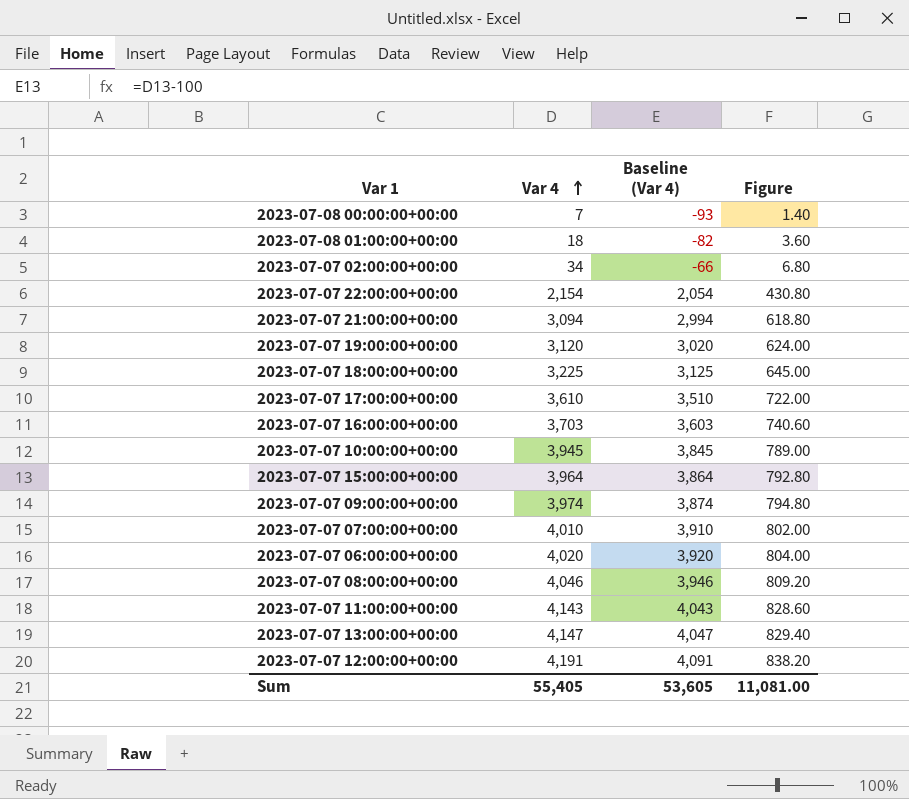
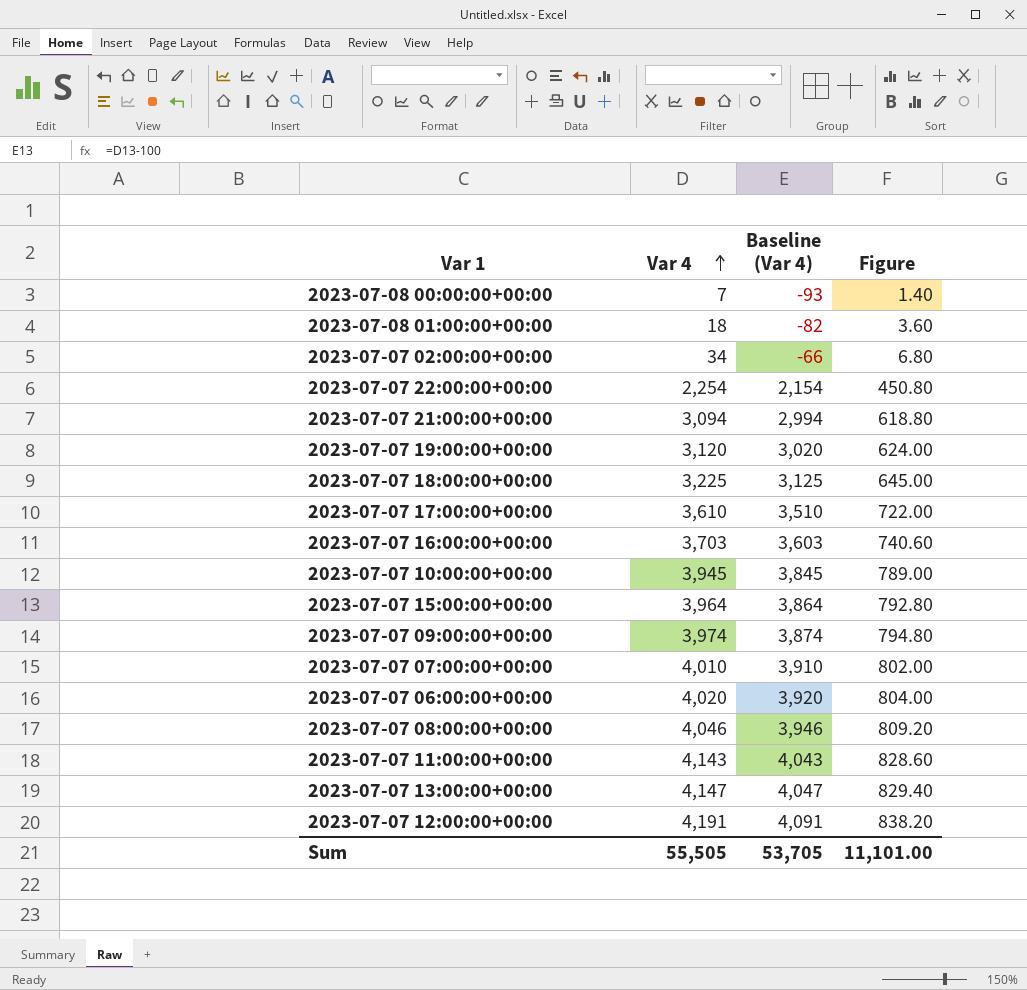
2023-07-07 22:00:00+00:00 | Var 4: 2,154 -> 2,254
2023-07-07 22:00:00+00:00 | Baseline (Var 4): 2,054 -> 2,154
2023-07-07 22:00:00+00:00 | Figure: 430.80 -> 450.80
Sum | Var 4: 55,405 -> 55,505
Sum | Baseline (Var 4): 53,605 -> 53,705
Sum | Figure: 11,081.00 -> 11,101.00

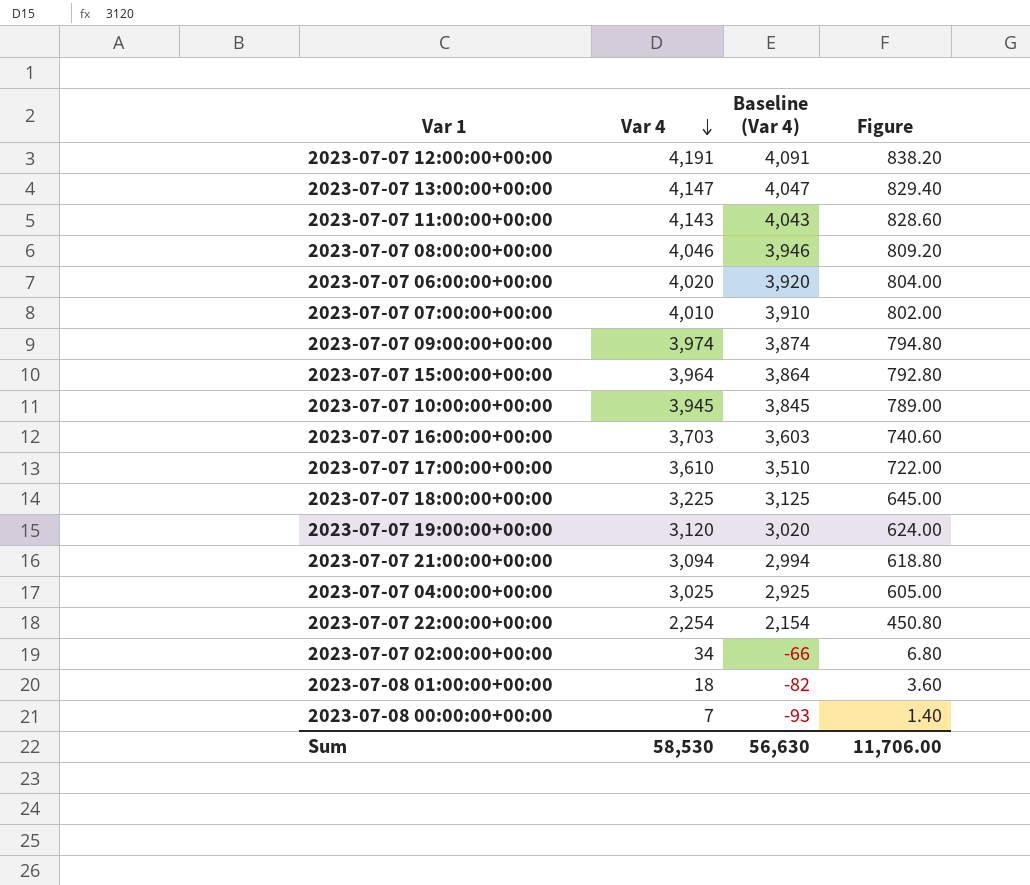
row order: Var 4 ascending -> Var 4 descending
row 2023-07-07 04:00:00+00:00: none -> 3,025 | 2,925 | 605.00
Sum | Var 4: 55,505 -> 58,530
Sum | Baseline (Var 4): 53,705 -> 56,630
Sum | Figure: 11,101.00 -> 11,706.00

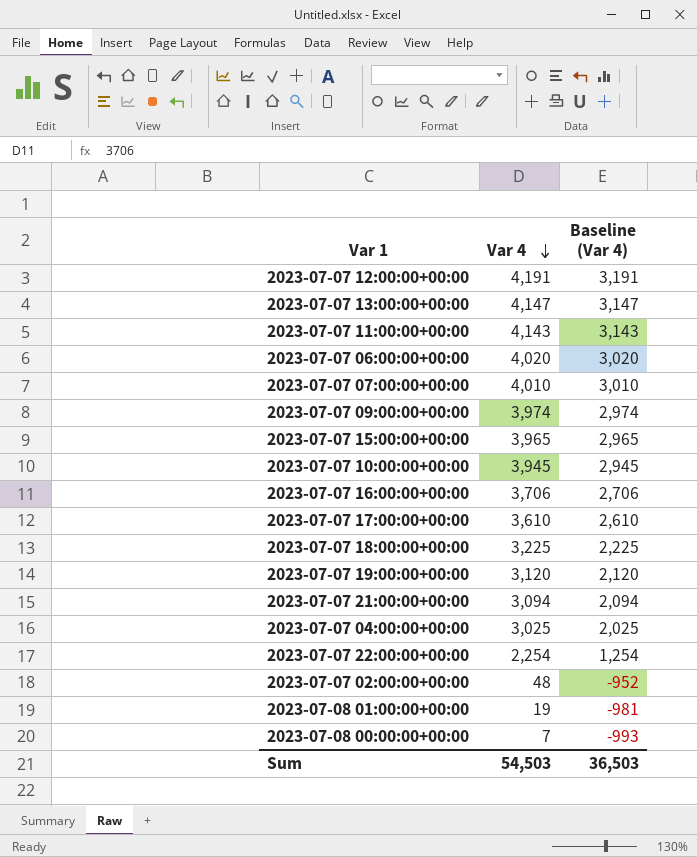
column Figure | formula: [Var 4] * 0.2 -> none
column Baseline (Var 4) | formula: [Var 4] - 100 -> [Var 4] - 1000
row 2023-07-07 08:00:00+00:00: 4,046 | 3,946 | 809.20 -> none
2023-07-07 15:00:00+00:00 | Var 4: 3,964 -> 3,965
2023-07-07 16:00:00+00:00 | Var 4: 3,703 -> 3,706
2023-07-07 02:00:00+00:00 | Var 4: 34 -> 48
2023-07-08 01:00:00+00:00 | Var 4: 18 -> 19
Sum | Var 4: 58,530 -> 54,503
Sum | Baseline (Var 4): 56,630 -> 36,503

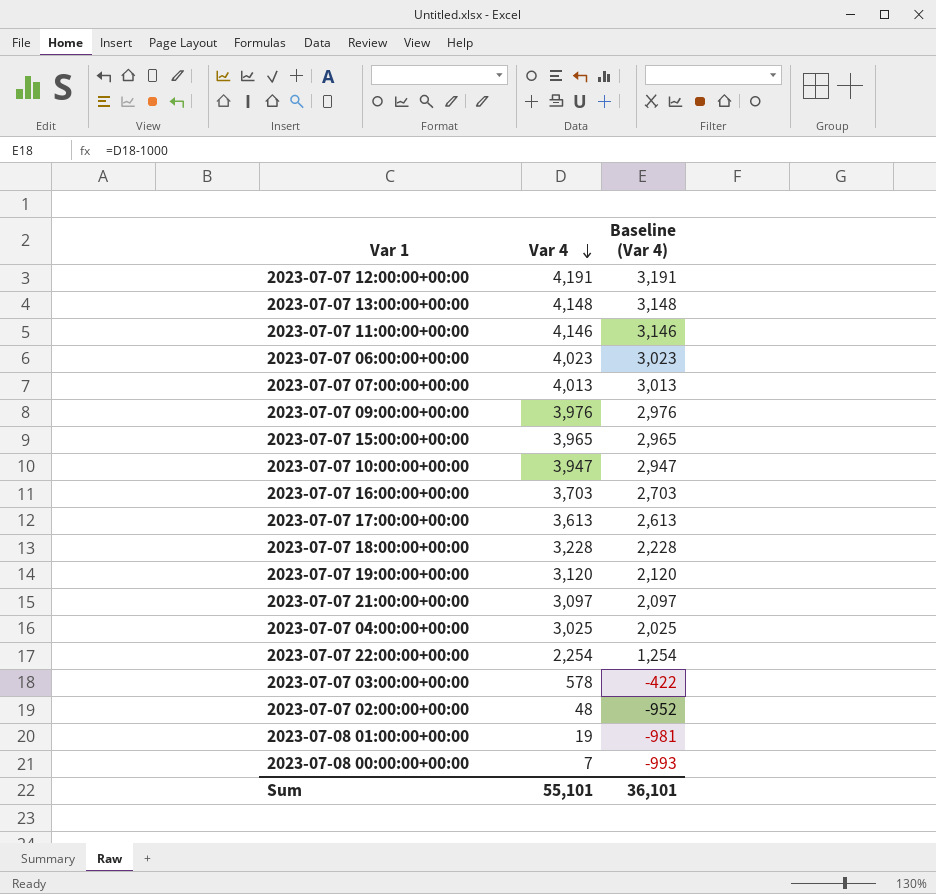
2023-07-07 13:00:00+00:00 | Var 4: 4,147 -> 4,148
2023-07-07 13:00:00+00:00 | Baseline (Var 4): 3,147 -> 3,148
2023-07-07 11:00:00+00:00 | Var 4: 4,143 -> 4,146
2023-07-07 11:00:00+00:00 | Baseline (Var 4): 3,143 -> 3,146
2023-07-07 06:00:00+00:00 | Var 4: 4,020 -> 4,023
2023-07-07 06:00:00+00:00 | Baseline (Var 4): 3,020 -> 3,023
2023-07-07 07:00:00+00:00 | Var 4: 4,010 -> 4,013
2023-07-07 07:00:00+00:00 | Baseline (Var 4): 3,010 -> 3,013
2023-07-07 09:00:00+00:00 | Var 4: 3,974 -> 3,976
2023-07-07 09:00:00+00:00 | Baseline (Var 4): 2,974 -> 2,976
2023-07-07 10:00:00+00:00 | Var 4: 3,945 -> 3,947
2023-07-07 10:00:00+00:00 | Baseline (Var 4): 2,945 -> 2,947
2023-07-07 16:00:00+00:00 | Var 4: 3,706 -> 3,703
2023-07-07 16:00:00+00:00 | Baseline (Var 4): 2,706 -> 2,703
2023-07-07 17:00:00+00:00 | Var 4: 3,610 -> 3,613
2023-07-07 17:00:00+00:00 | Baseline (Var 4): 2,610 -> 2,613
2023-07-07 18:00:00+00:00 | Var 4: 3,225 -> 3,228
2023-07-07 18:00:00+00:00 | Baseline (Var 4): 2,225 -> 2,228
2023-07-07 21:00:00+00:00 | Var 4: 3,094 -> 3,097
2023-07-07 21:00:00+00:00 | Baseline (Var 4): 2,094 -> 2,097
row 2023-07-07 03:00:00+00:00: none -> 578 | -422
Sum | Var 4: 54,503 -> 55,101
Sum | Baseline (Var 4): 36,503 -> 36,101

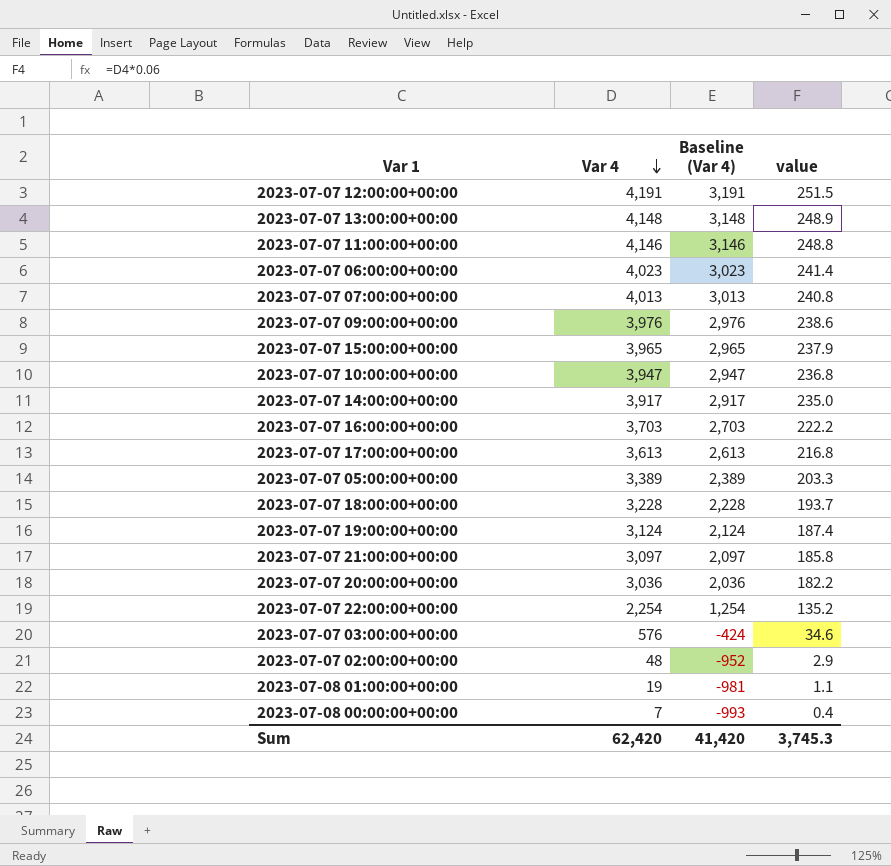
column value | formula: none -> [Var 4] * 0.06
row 2023-07-07 04:00:00+00:00: 3,025 | 2,025 -> none
row 2023-07-07 14:00:00+00:00: none -> 3,917 | 2,917 | 235.0
row 2023-07-07 05:00:00+00:00: none -> 3,389 | 2,389 | 203.3
2023-07-07 19:00:00+00:00 | Var 4: 3,120 -> 3,124
2023-07-07 19:00:00+00:00 | Baseline (Var 4): 2,120 -> 2,124
row 2023-07-07 20:00:00+00:00: none -> 3,036 | 2,036 | 182.2
2023-07-07 03:00:00+00:00 | Var 4: 578 -> 576
2023-07-07 03:00:00+00:00 | Baseline (Var 4): -422 -> -424
Sum | Var 4: 55,101 -> 62,420
Sum | Baseline (Var 4): 36,101 -> 41,420

